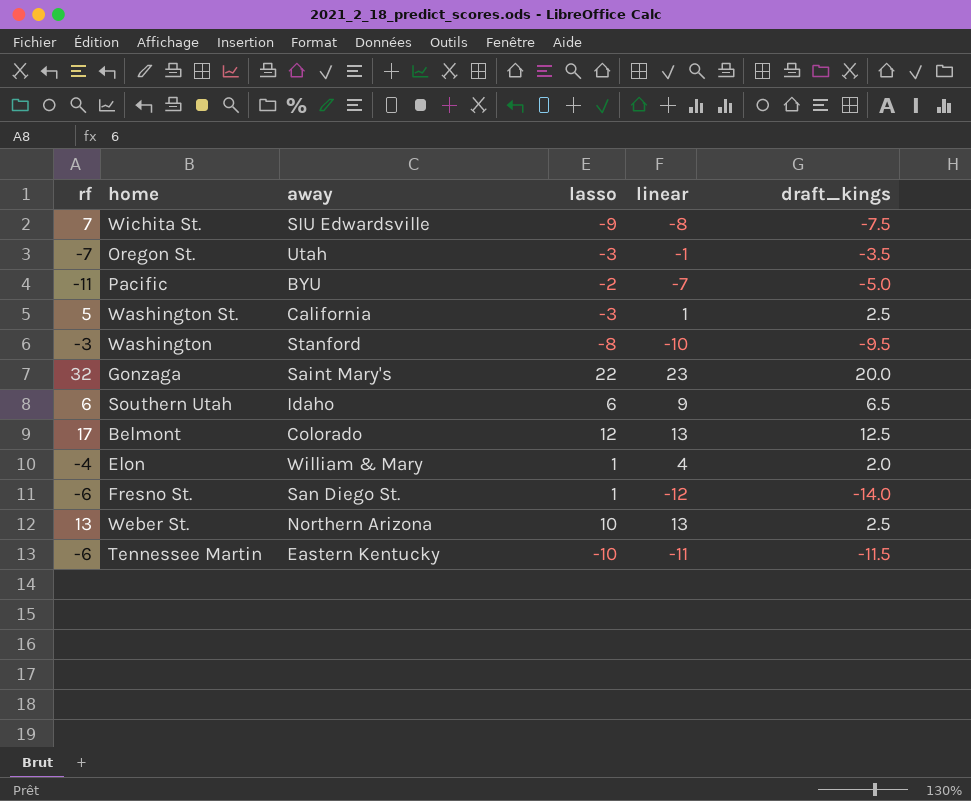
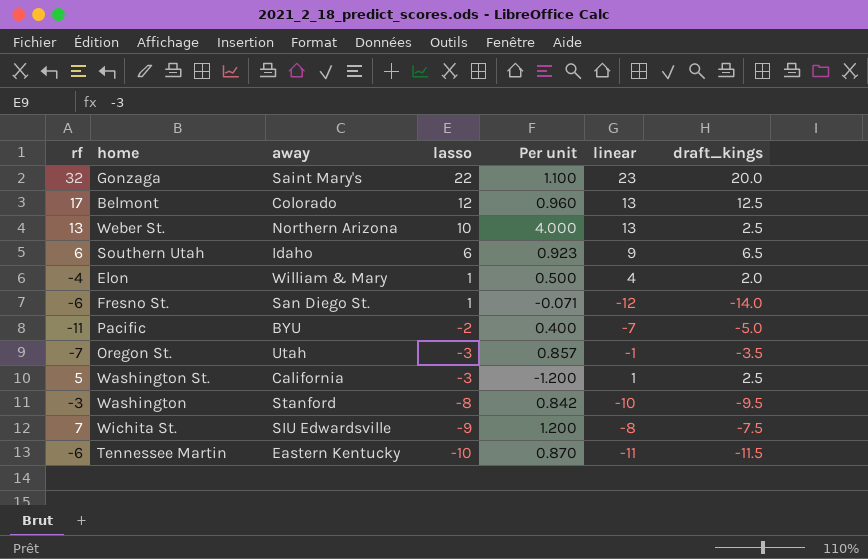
row order: none -> lasso descending
column Per unit | formula: none -> [lasso] / [draft_kings]

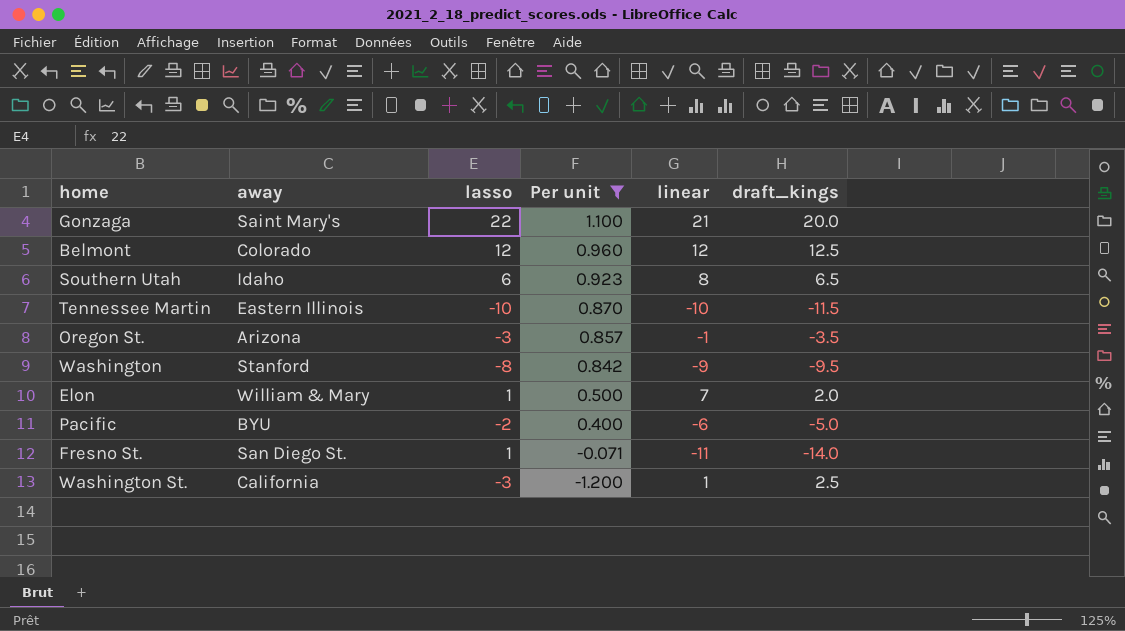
filter: none -> Per unit <= 1.100
row order: lasso descending -> Per unit descending
column rf | position: 1 -> none
Gonzaga | linear: 23 -> 21
Belmont | linear: 13 -> 12
Southern Utah | linear: 9 -> 8
Tennessee Martin | away: Eastern Kentucky -> Eastern Illinois
Tennessee Martin | linear: -11 -> -10
Oregon St. | away: Utah -> Arizona
Washington | linear: -10 -> -9
Elon | linear: 4 -> 7
Pacific | linear: -7 -> -6
Fresno St. | linear: -12 -> -11

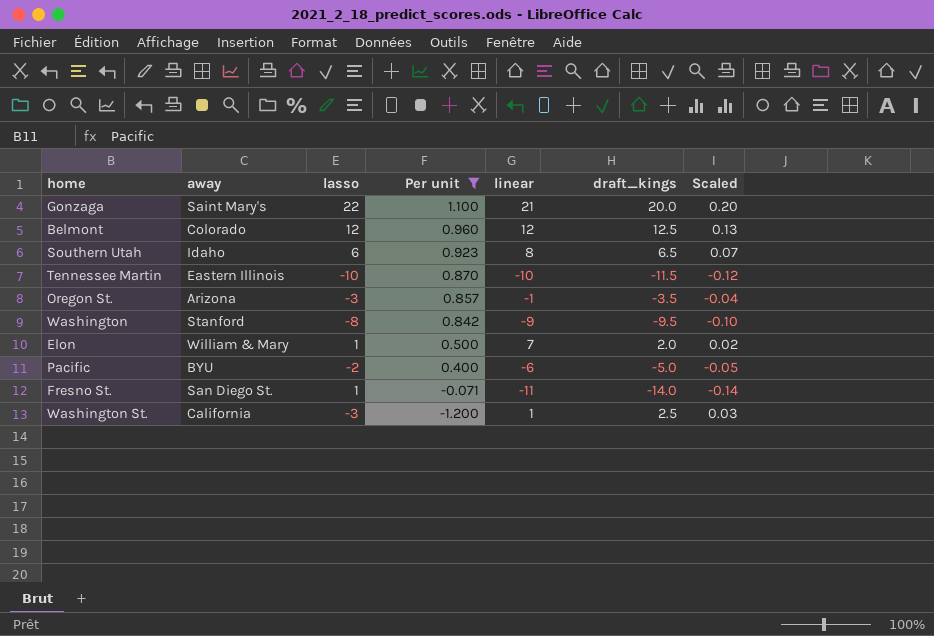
column Scaled | formula: none -> [draft_kings] * 0.01

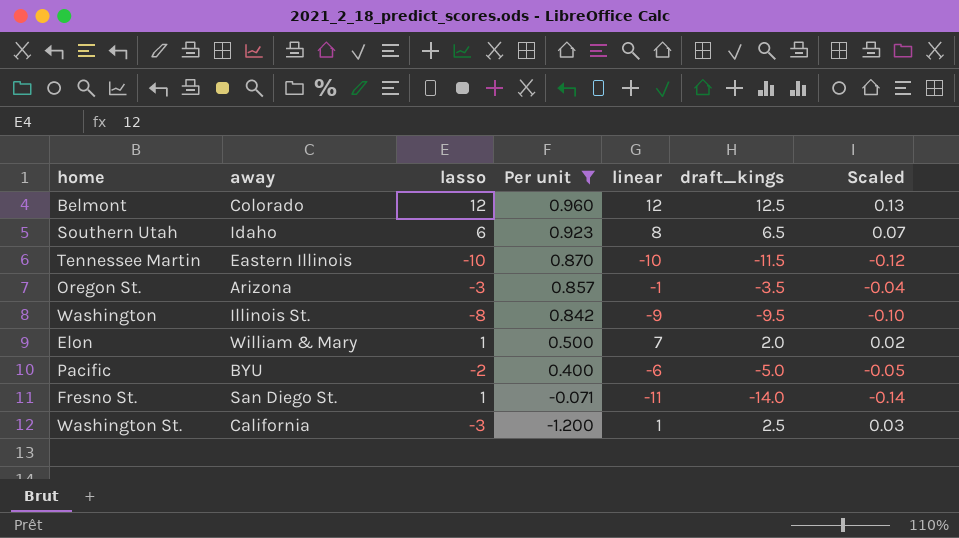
row Gonzaga: Saint Mary's | 22 | 1.100 | 21 | 20.0 | 0.20 -> none
Washington | away: Stanford -> Illinois St.

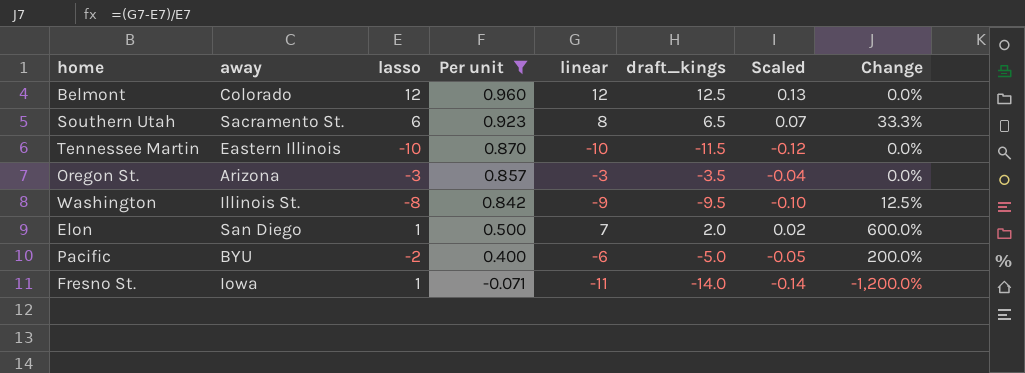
column Change | formula: none -> ([linear] - [lasso]) / [lasso]
row Washington St.: California | -3 | -1.200 | 1 | 2.5 | 0.03 -> none
Southern Utah | away: Idaho -> Sacramento St.
Oregon St. | linear: -1 -> -3
Elon | away: William & Mary -> San Diego
Fresno St. | away: San Diego St. -> Iowa

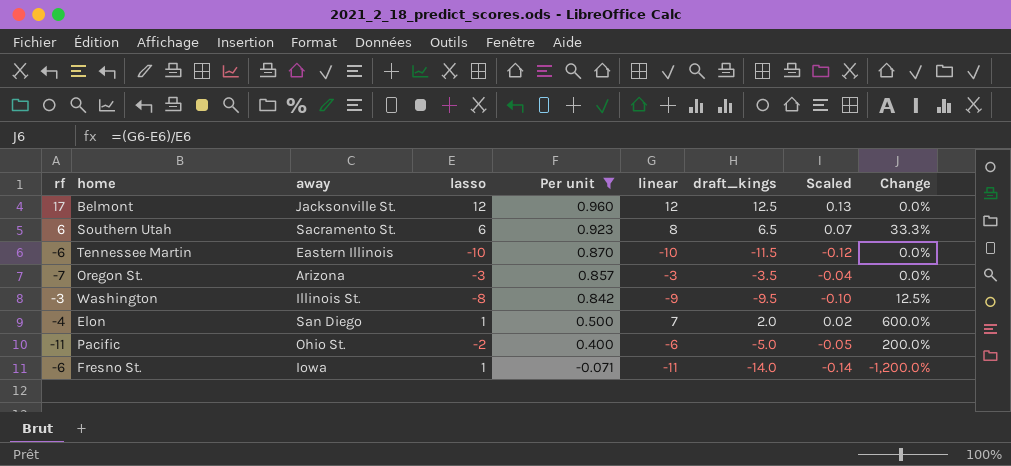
column rf | position: none -> 1
Belmont | away: Colorado -> Jacksonville St.
Pacific | away: BYU -> Ohio St.

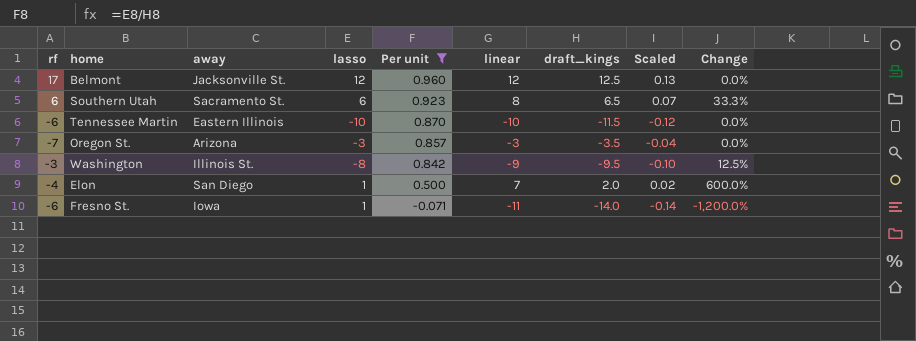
row Pacific: -11 | Ohio St. | -2 | 0.400 | -6 | -5.0 | -0.05 | 200.0% -> none

